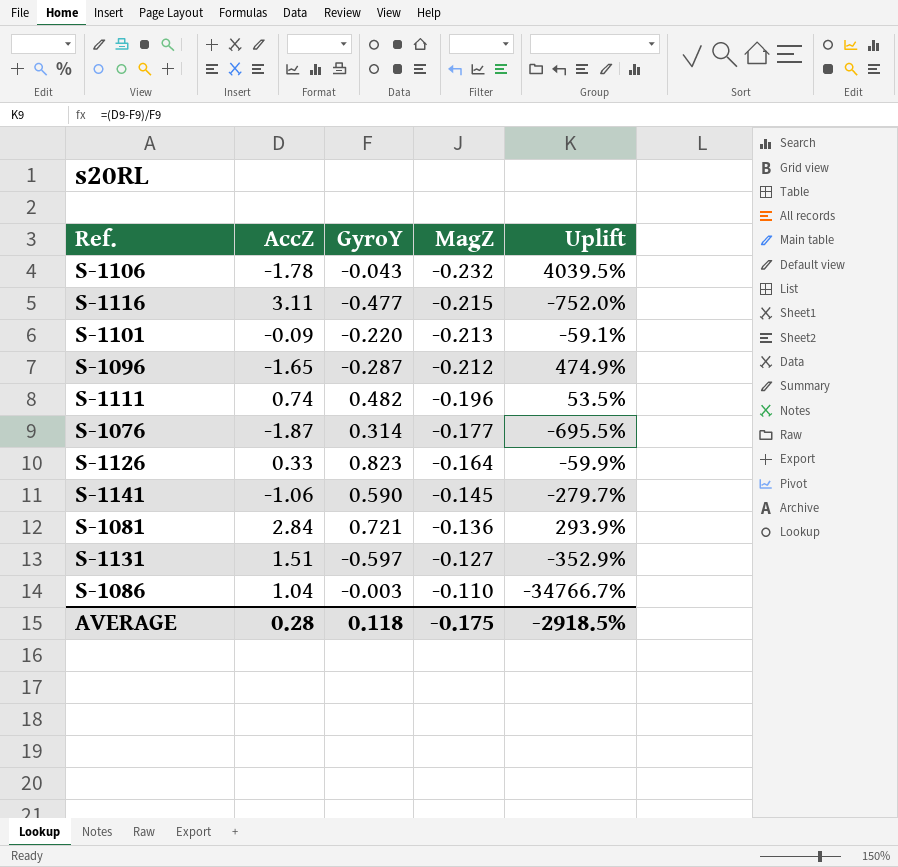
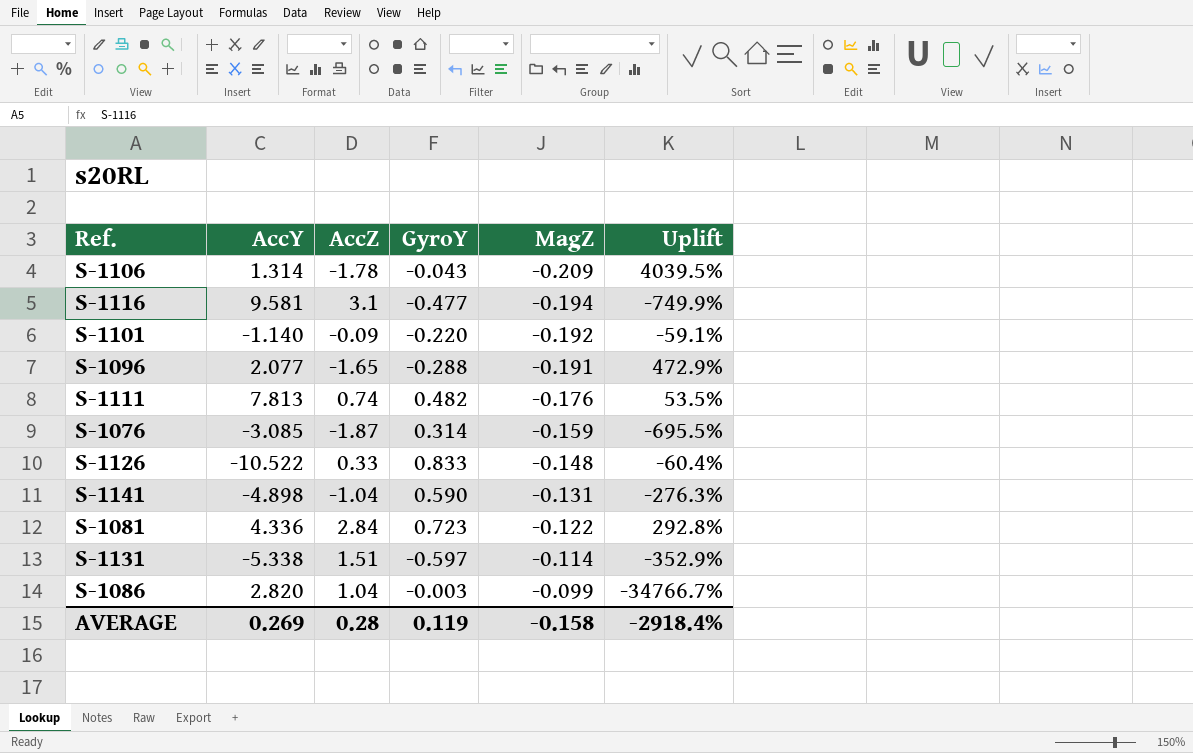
column AccY | position: none -> 2
S-1106 | MagZ: -0.232 -> -0.209
S-1116 | AccZ: 3.11 -> 3.1
S-1116 | MagZ: -0.215 -> -0.194
S-1116 | Uplift: -752.0% -> -749.9%
S-1101 | MagZ: -0.213 -> -0.192
S-1096 | GyroY: -0.287 -> -0.288
S-1096 | MagZ: -0.212 -> -0.191
S-1096 | Uplift: 474.9% -> 472.9%
S-1111 | MagZ: -0.196 -> -0.176
S-1076 | MagZ: -0.177 -> -0.159
S-1126 | GyroY: 0.823 -> 0.833
S-1126 | MagZ: -0.164 -> -0.148
S-1126 | Uplift: -59.9% -> -60.4%
S-1141 | AccZ: -1.06 -> -1.04
S-1141 | MagZ: -0.145 -> -0.131
S-1141 | Uplift: -279.7% -> -276.3%
S-1081 | GyroY: 0.721 -> 0.723
S-1081 | MagZ: -0.136 -> -0.122
S-1081 | Uplift: 293.9% -> 292.8%
S-1131 | MagZ: -0.127 -> -0.114
S-1086 | MagZ: -0.110 -> -0.099
AVERAGE | GyroY: 0.118 -> 0.119
AVERAGE | MagZ: -0.175 -> -0.158
AVERAGE | Uplift: -2918.5% -> -2918.4%

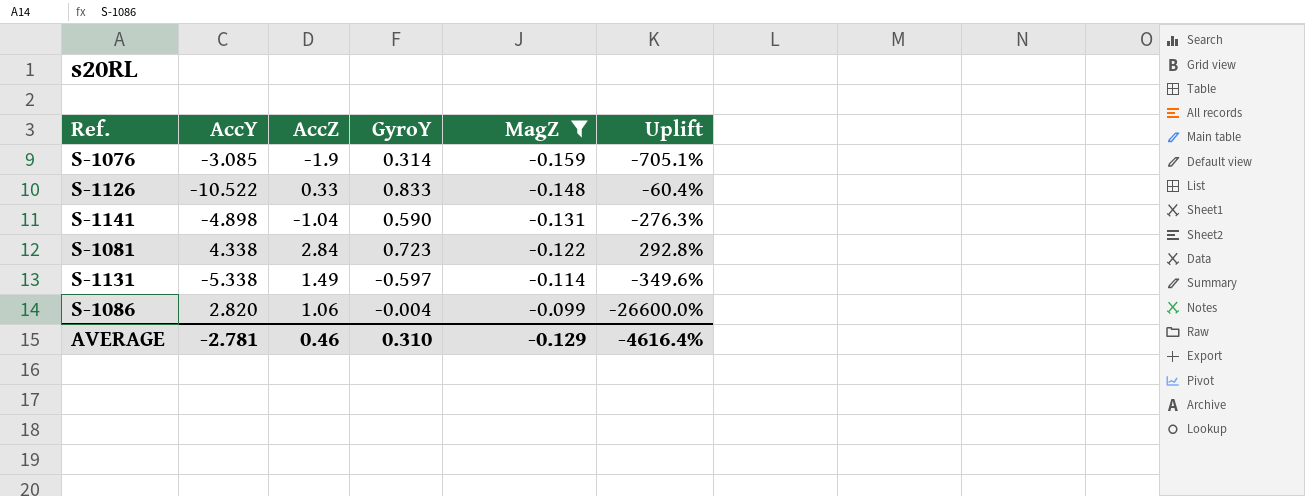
filter: none -> MagZ >= -0.159
S-1076 | AccZ: -1.87 -> -1.9
S-1076 | Uplift: -695.5% -> -705.1%
S-1081 | AccY: 4.336 -> 4.338
S-1131 | AccZ: 1.51 -> 1.49
S-1131 | Uplift: -352.9% -> -349.6%
S-1086 | AccZ: 1.04 -> 1.06
S-1086 | GyroY: -0.003 -> -0.004
S-1086 | Uplift: -34766.7% -> -26600.0%
AVERAGE | AccY: 0.269 -> -2.781
AVERAGE | AccZ: 0.28 -> 0.46
AVERAGE | GyroY: 0.119 -> 0.310
AVERAGE | MagZ: -0.158 -> -0.129
AVERAGE | Uplift: -2918.4% -> -4616.4%

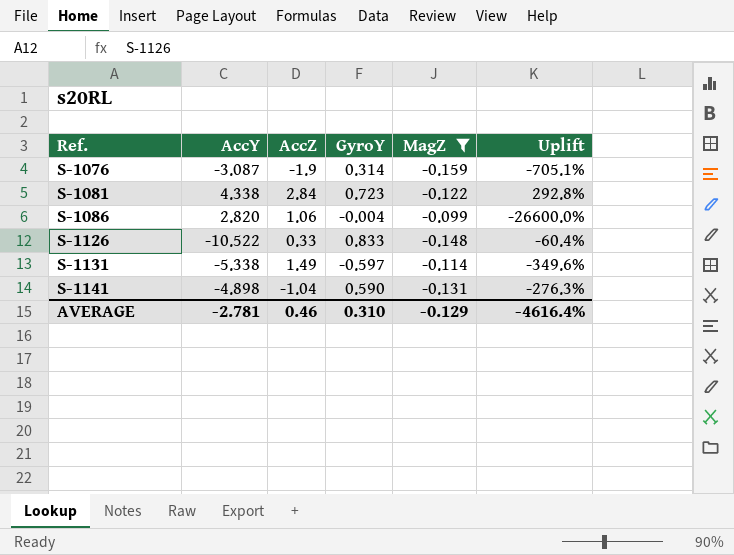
row order: MagZ ascending -> Ref. ascending
S-1076 | AccY: -3.085 -> -3.087

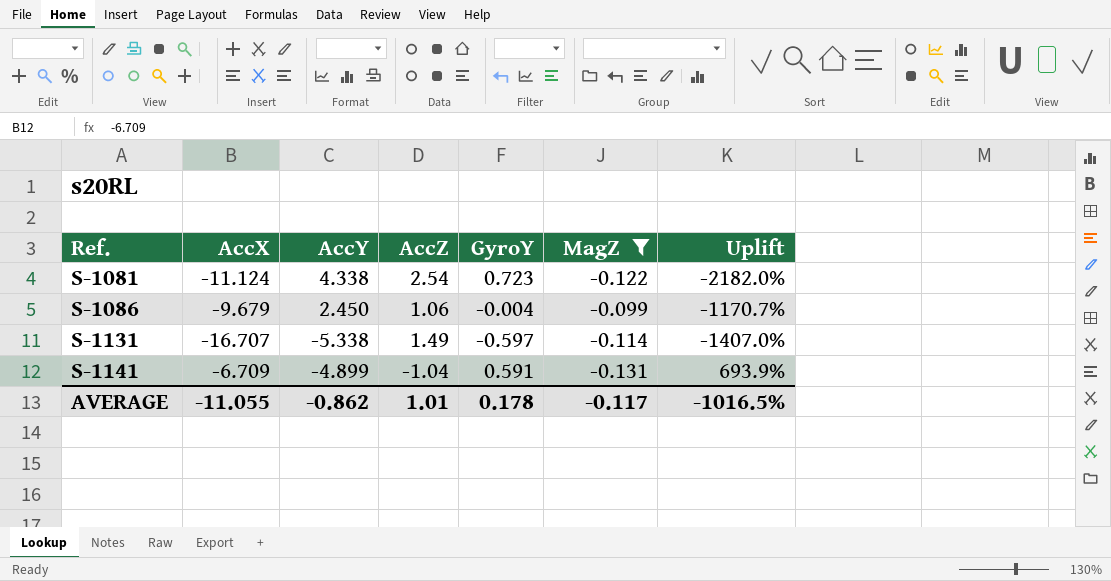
column AccX | position: none -> 2
column Uplift | formula: ([AccZ] - [GyroY]) / [GyroY] -> ([AccZ] - [MagZ]) / [MagZ]
row S-1076: -3.087 | -1.9 | 0.314 | -0.159 | -705.1% -> none
row S-1126: -10.522 | 0.33 | 0.833 | -0.148 | -60.4% -> none
S-1081 | AccZ: 2.84 -> 2.54
S-1086 | AccY: 2.820 -> 2.450
S-1141 | AccY: -4.898 -> -4.899
S-1141 | GyroY: 0.590 -> 0.591
AVERAGE | AccY: -2.781 -> -0.862
AVERAGE | AccZ: 0.46 -> 1.01
AVERAGE | GyroY: 0.310 -> 0.178
AVERAGE | MagZ: -0.129 -> -0.117
AVERAGE | Uplift: -4616.4% -> -1016.5%

